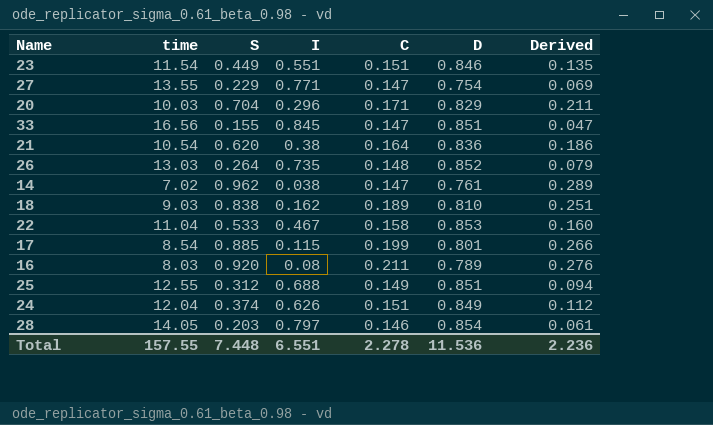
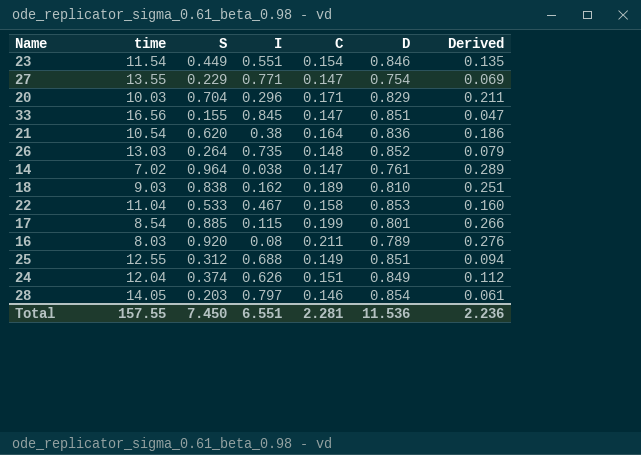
23 | C: 0.151 -> 0.154
14 | S: 0.962 -> 0.964
Total | S: 7.448 -> 7.450
Total | C: 2.278 -> 2.281

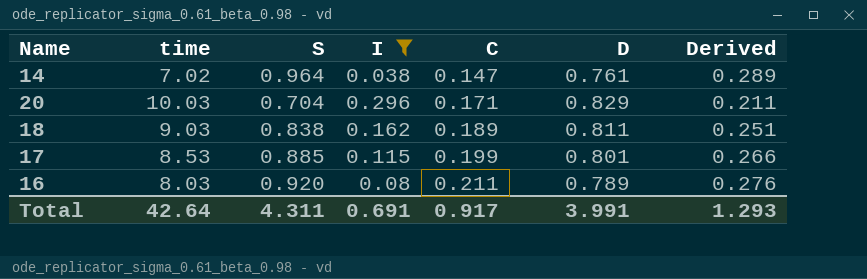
filter: none -> I <= 0.296
row order: none -> C ascending
18 | D: 0.810 -> 0.811
17 | time: 8.54 -> 8.53
Total | time: 157.55 -> 42.64
Total | S: 7.450 -> 4.311
Total | I: 6.551 -> 0.691
Total | C: 2.281 -> 0.917
Total | D: 11.536 -> 3.991
Total | Derived: 2.236 -> 1.293

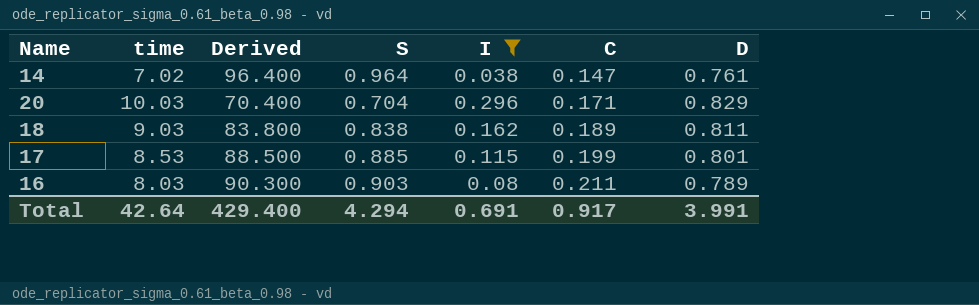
column Derived | formula: [S] * 0.3 -> [S] * 100
column Derived | position: 7 -> 3
16 | S: 0.920 -> 0.903
Total | Derived: 1.293 -> 429.400
Total | S: 4.311 -> 4.294

